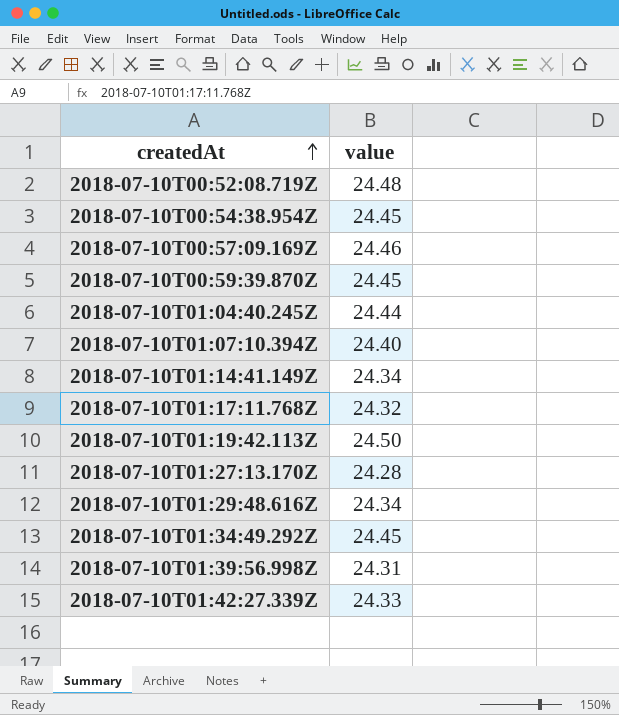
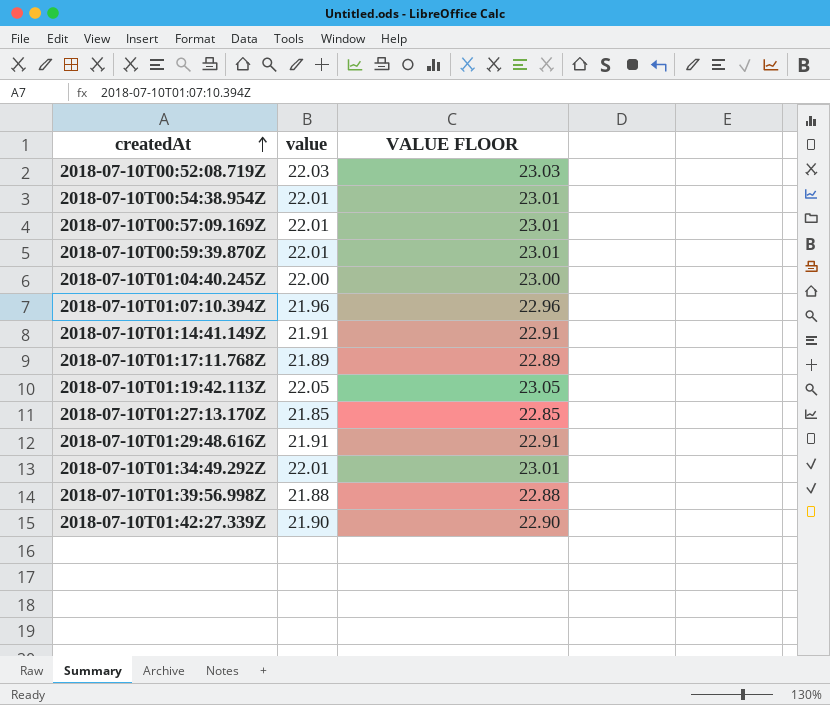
column VALUE FLOOR | formula: none -> [value] + 1
2018-07-10T00:52:08.719Z | value: 24.48 -> 22.03
2018-07-10T00:54:38.954Z | value: 24.45 -> 22.01
2018-07-10T00:57:09.169Z | value: 24.46 -> 22.01
2018-07-10T00:59:39.870Z | value: 24.45 -> 22.01
2018-07-10T01:04:40.245Z | value: 24.44 -> 22.00
2018-07-10T01:07:10.394Z | value: 24.40 -> 21.96
2018-07-10T01:14:41.149Z | value: 24.34 -> 21.91
2018-07-10T01:17:11.768Z | value: 24.32 -> 21.89
2018-07-10T01:19:42.113Z | value: 24.50 -> 22.05
2018-07-10T01:27:13.170Z | value: 24.28 -> 21.85
2018-07-10T01:29:48.616Z | value: 24.34 -> 21.91
2018-07-10T01:34:49.292Z | value: 24.45 -> 22.01
2018-07-10T01:39:56.998Z | value: 24.31 -> 21.88
2018-07-10T01:42:27.339Z | value: 24.33 -> 21.90

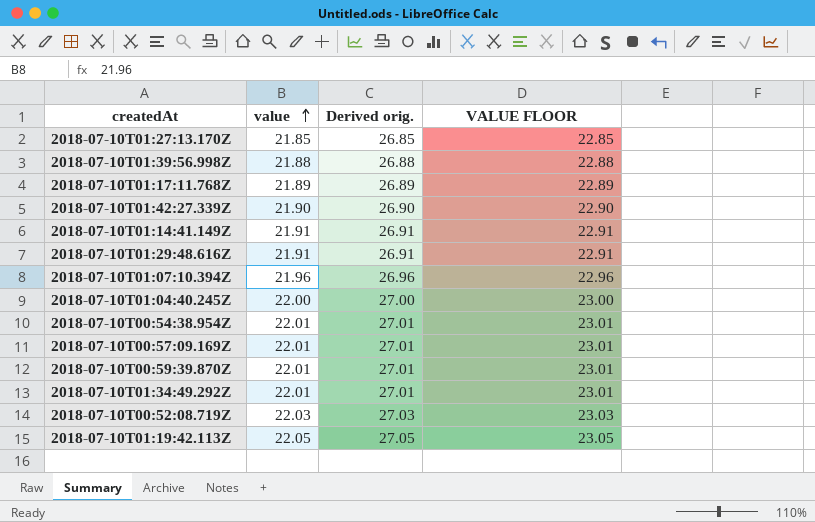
row order: createdAt ascending -> value ascending
column Derived orig. | formula: none -> [value] + 5

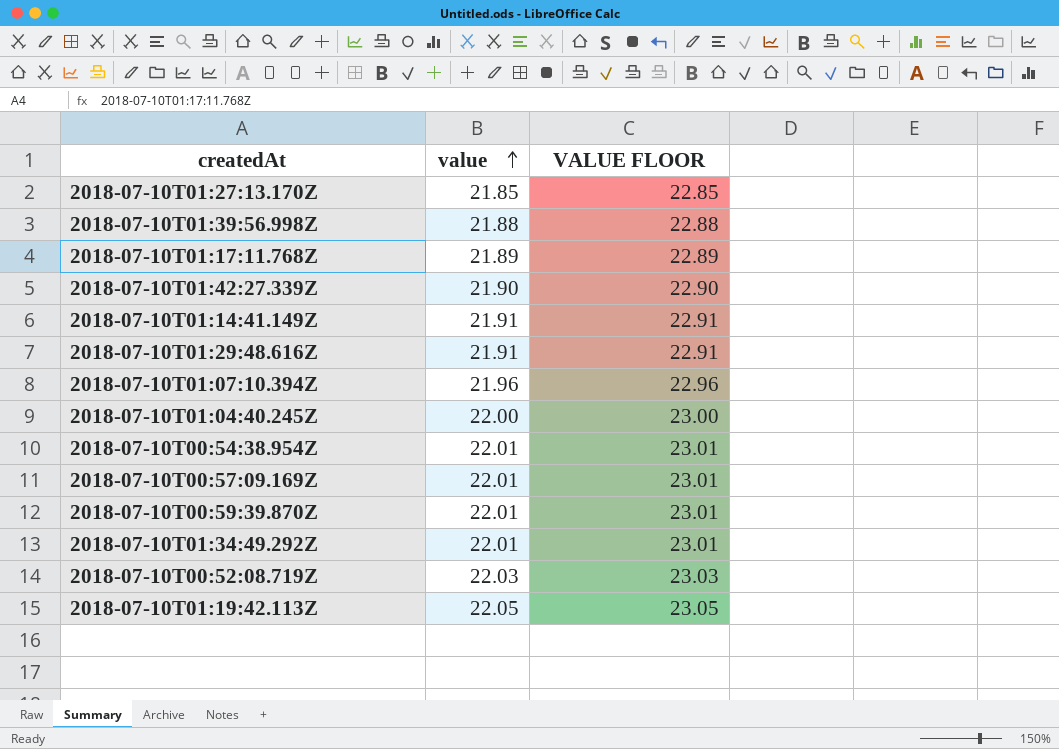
column Derived orig. | formula: [value] + 5 -> none

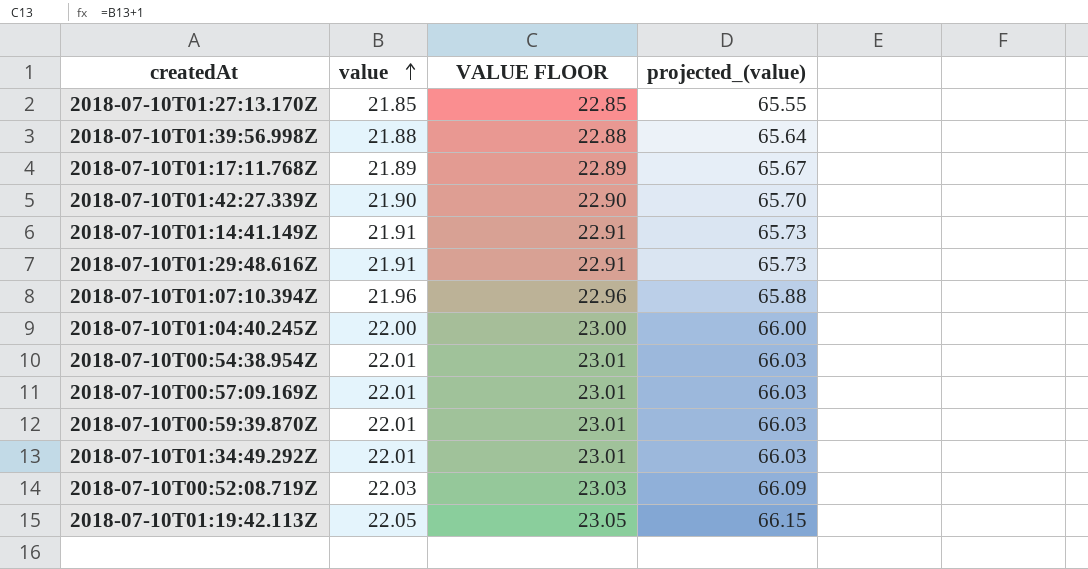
column projected_(value) | formula: none -> [value] * 3

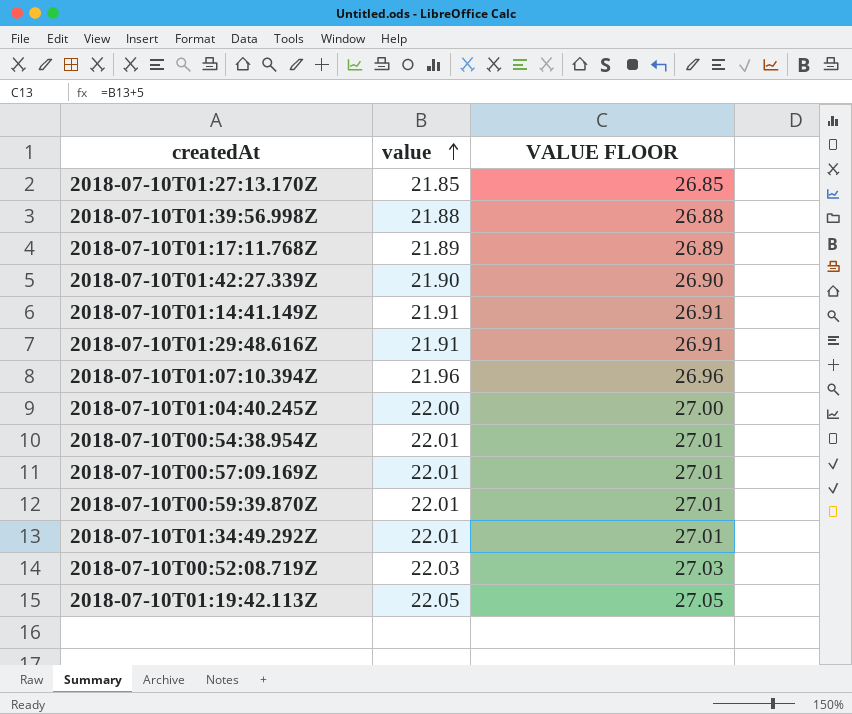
column projected_(value) | formula: [value] * 3 -> none
column VALUE FLOOR | formula: [value] + 1 -> [value] + 5

